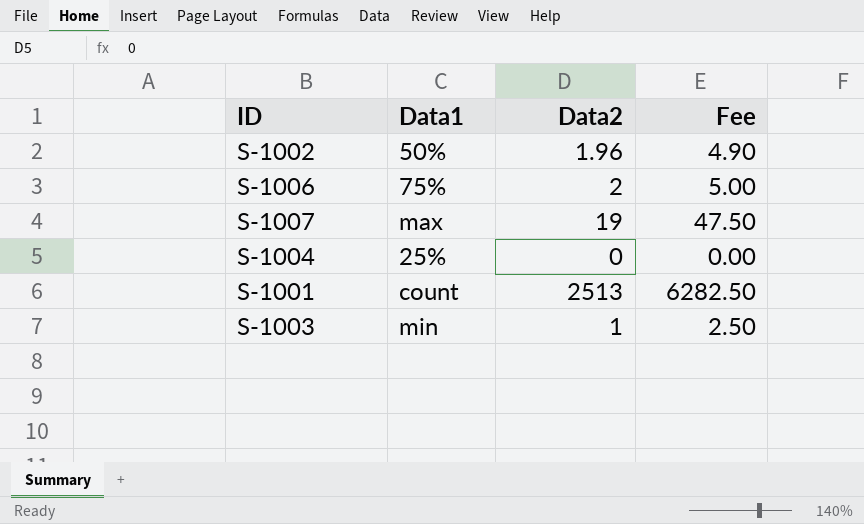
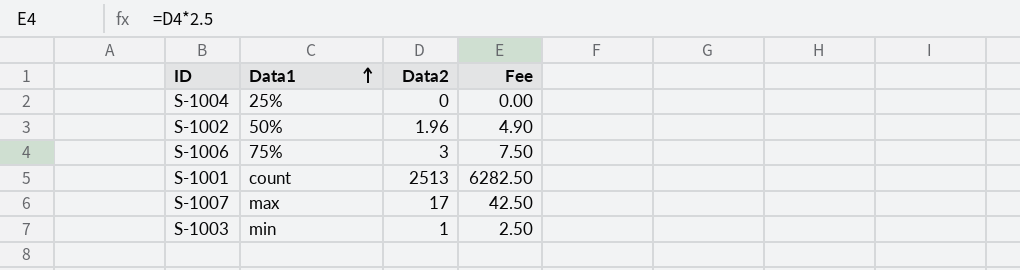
row order: none -> Data1 ascending
S-1006 | Data2: 2 -> 3
S-1006 | Fee: 5.00 -> 7.50
S-1007 | Data2: 19 -> 17
S-1007 | Fee: 47.50 -> 42.50

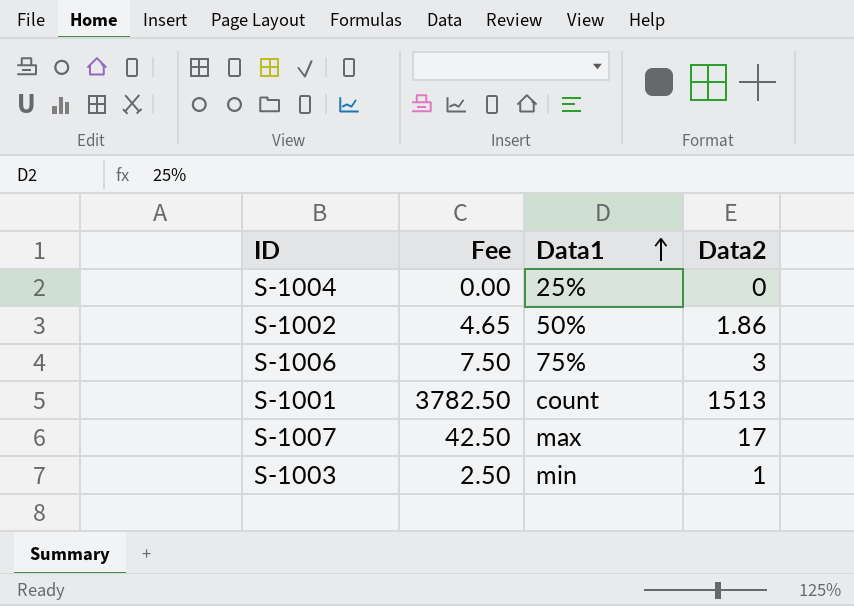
column Fee | position: 4 -> 2
S-1002 | Fee: 4.90 -> 4.65
S-1002 | Data2: 1.96 -> 1.86
S-1001 | Fee: 6282.50 -> 3782.50
S-1001 | Data2: 2513 -> 1513

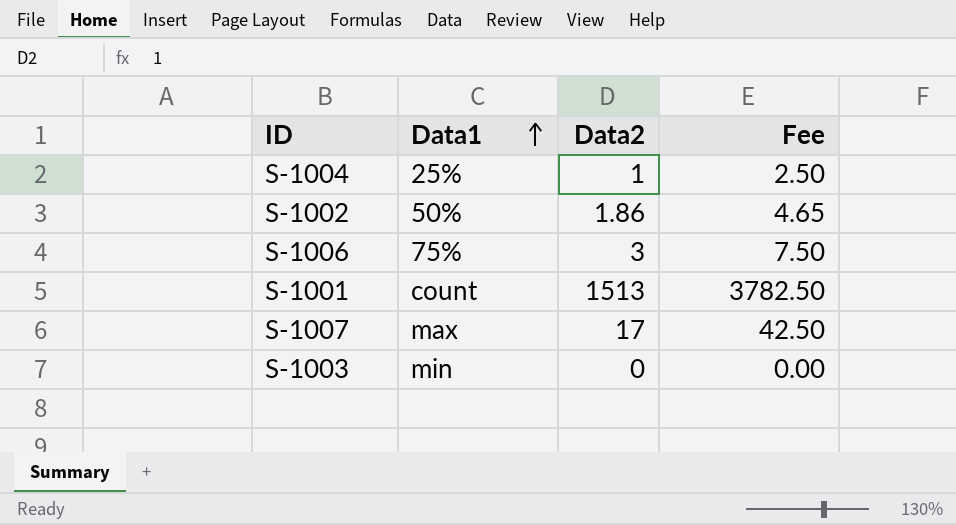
column Fee | position: 2 -> 4
S-1004 | Data2: 0 -> 1
S-1004 | Fee: 0.00 -> 2.50
S-1003 | Data2: 1 -> 0
S-1003 | Fee: 2.50 -> 0.00

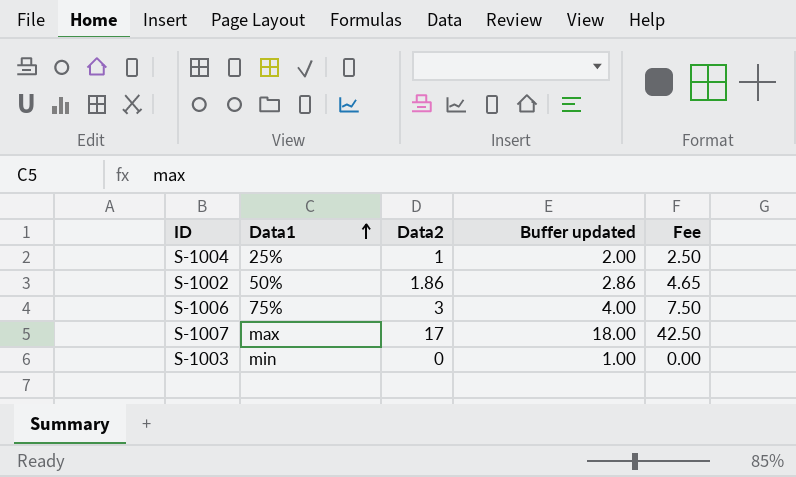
column Buffer updated | formula: none -> [Data2] + 1
row S-1001: count | 1513 | 3782.50 -> none

